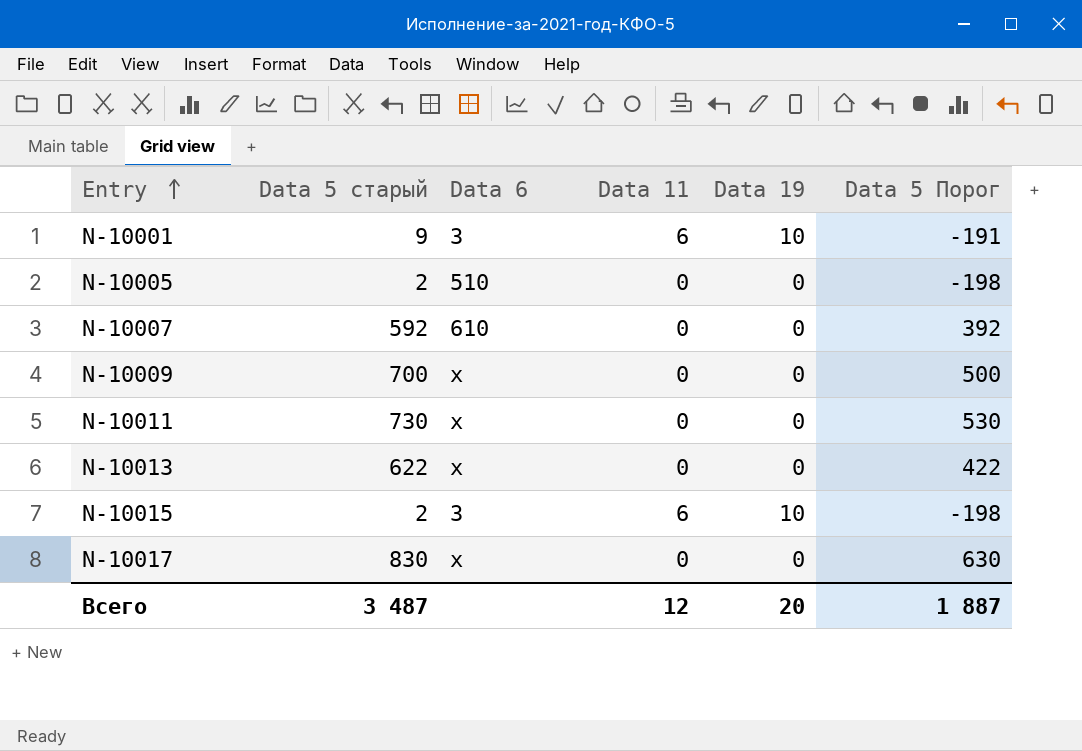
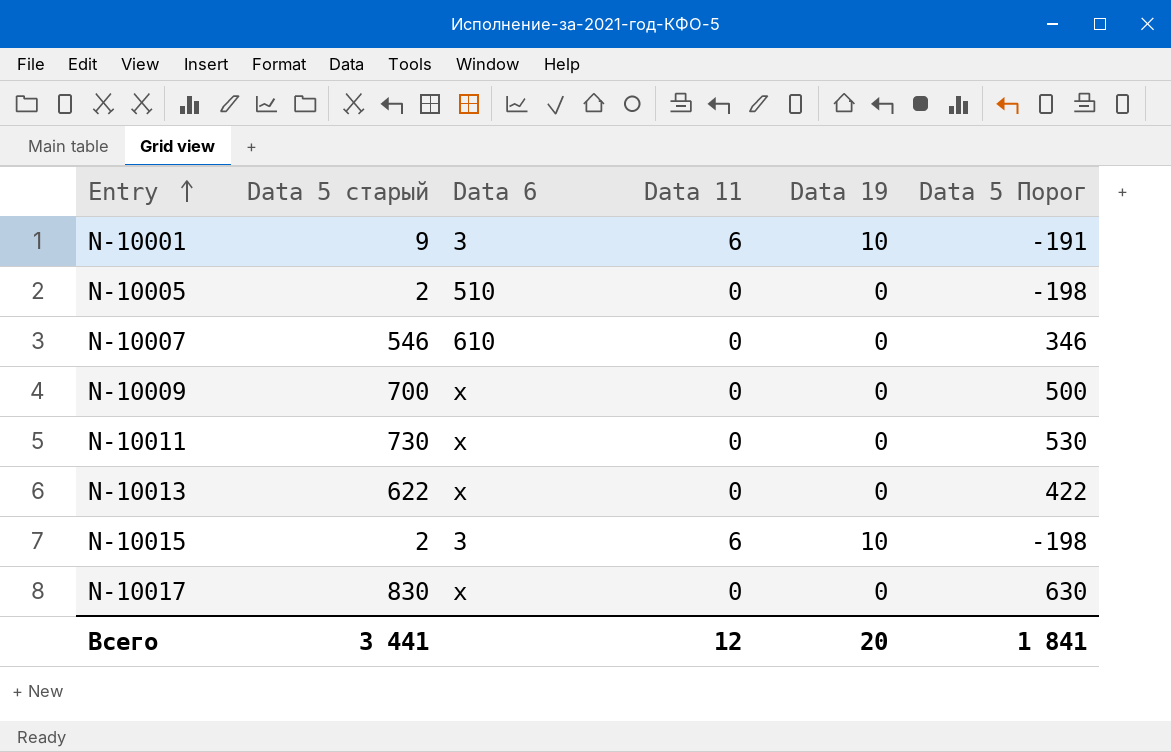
N-10007 | Data 5 старый: 592 -> 546
N-10007 | Data 5 Порог: 392 -> 346
Всего | Data 5 старый: 3 487 -> 3 441
Всего | Data 5 Порог: 1 887 -> 1 841

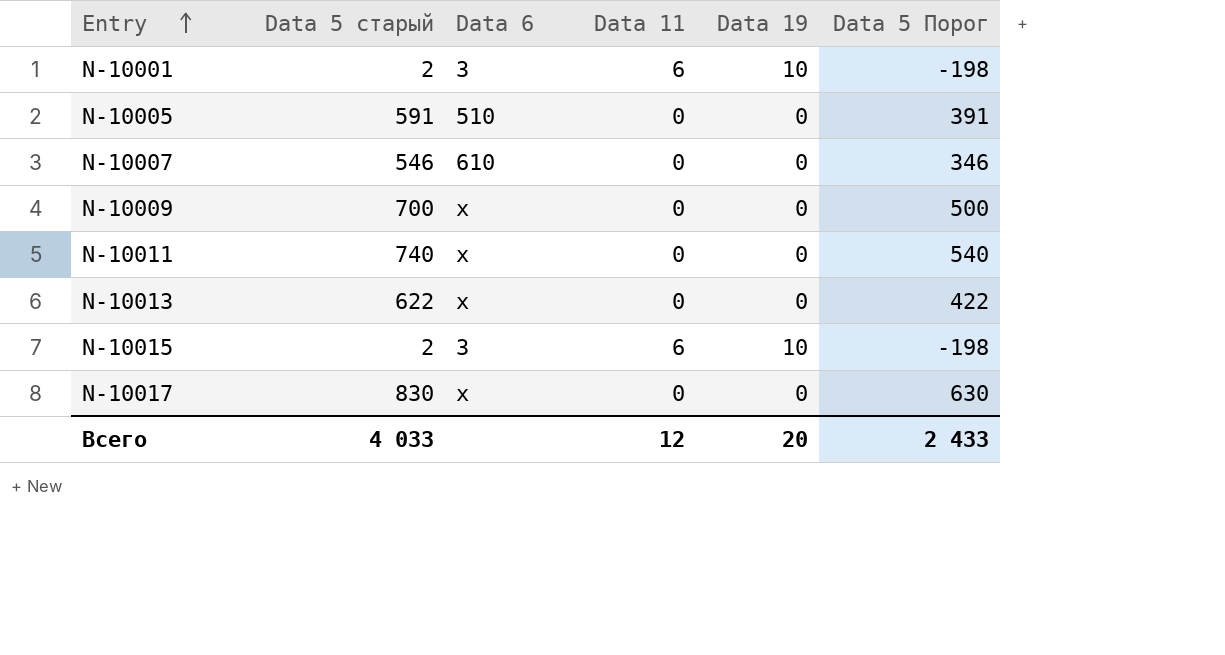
N-10001 | Data 5 старый: 9 -> 2
N-10001 | Data 5 Порог: -191 -> -198
N-10005 | Data 5 старый: 2 -> 591
N-10005 | Data 5 Порог: -198 -> 391
N-10011 | Data 5 старый: 730 -> 740
N-10011 | Data 5 Порог: 530 -> 540
Всего | Data 5 старый: 3 441 -> 4 033
Всего | Data 5 Порог: 1 841 -> 2 433

